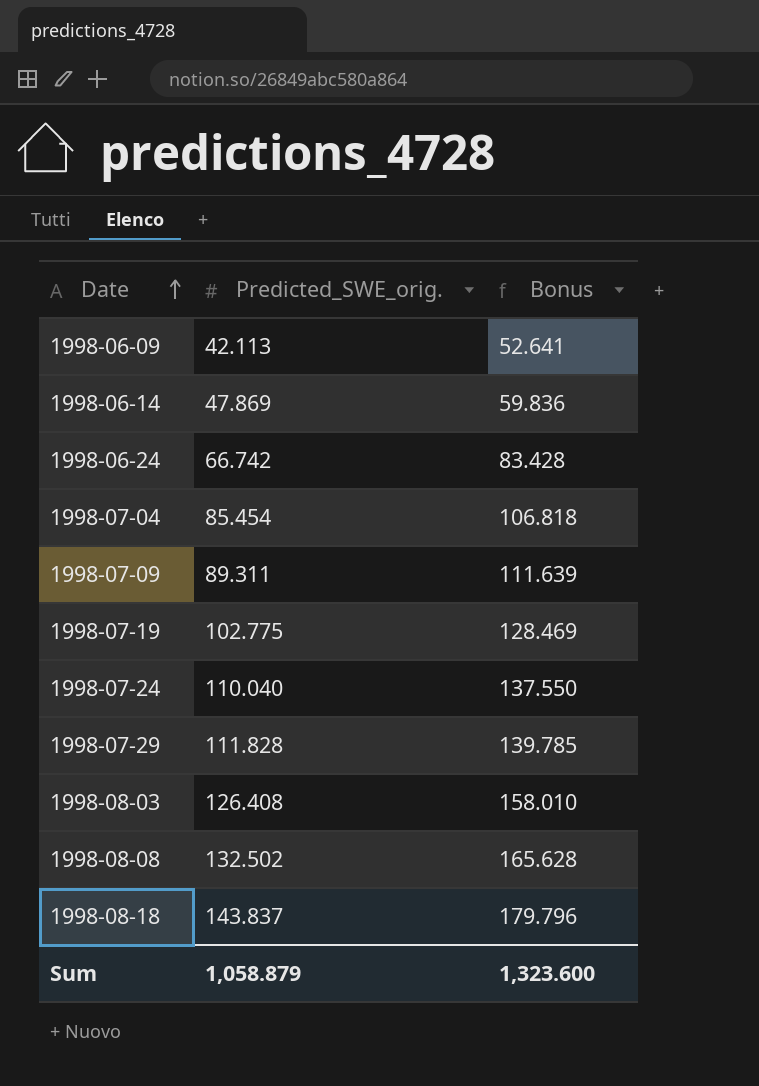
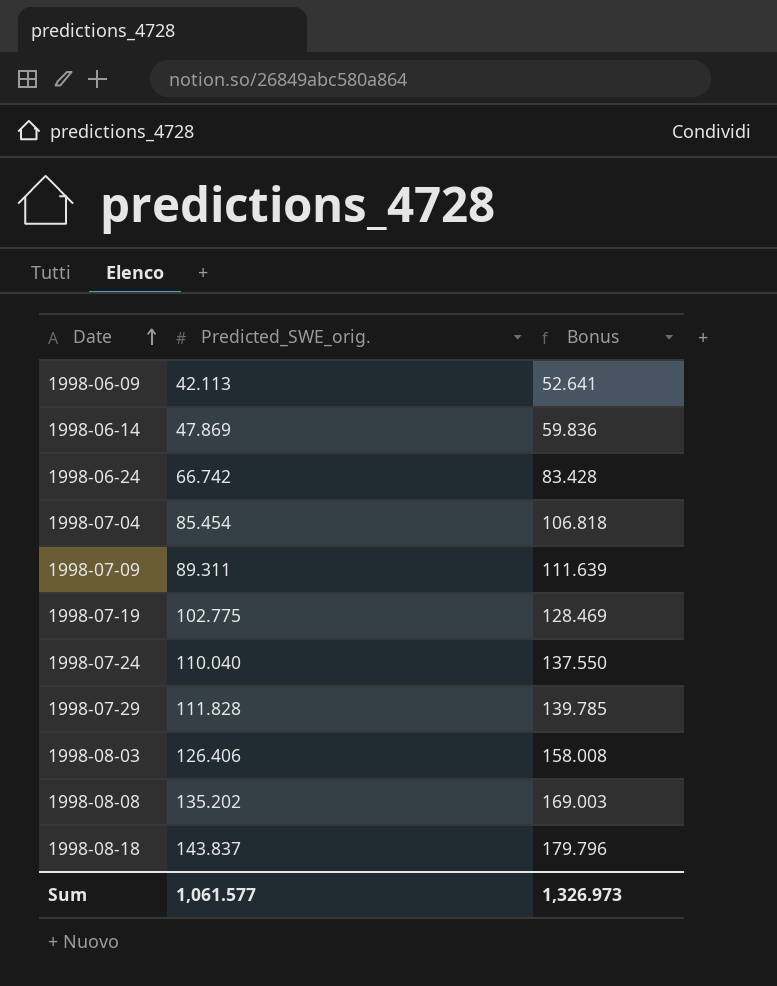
1998-08-03 | Predicted_SWE_orig.: 126.408 -> 126.406
1998-08-03 | Bonus: 158.010 -> 158.008
1998-08-08 | Predicted_SWE_orig.: 132.502 -> 135.202
1998-08-08 | Bonus: 165.628 -> 169.003
Sum | Predicted_SWE_orig.: 1,058.879 -> 1,061.577
Sum | Bonus: 1,323.600 -> 1,326.973

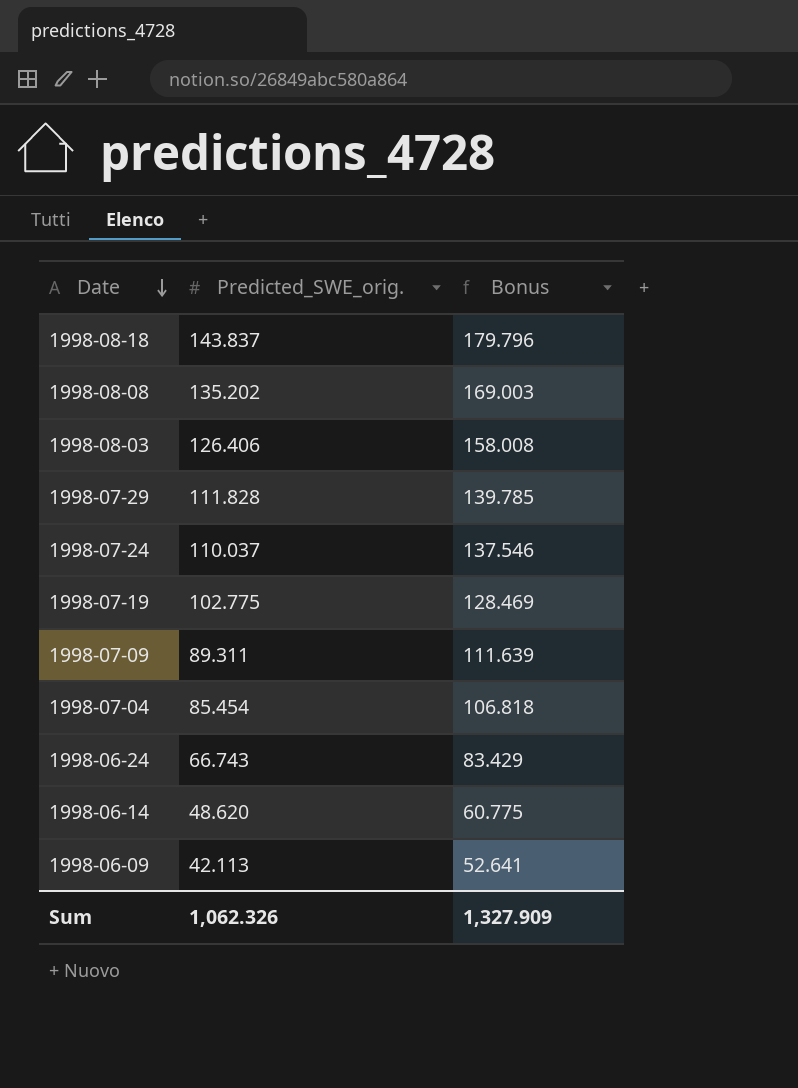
row order: Date ascending -> Date descending
1998-07-24 | Predicted_SWE_orig.: 110.040 -> 110.037
1998-07-24 | Bonus: 137.550 -> 137.546
1998-06-24 | Predicted_SWE_orig.: 66.742 -> 66.743
1998-06-24 | Bonus: 83.428 -> 83.429
1998-06-14 | Predicted_SWE_orig.: 47.869 -> 48.620
1998-06-14 | Bonus: 59.836 -> 60.775
Sum | Predicted_SWE_orig.: 1,061.577 -> 1,062.326
Sum | Bonus: 1,326.973 -> 1,327.909

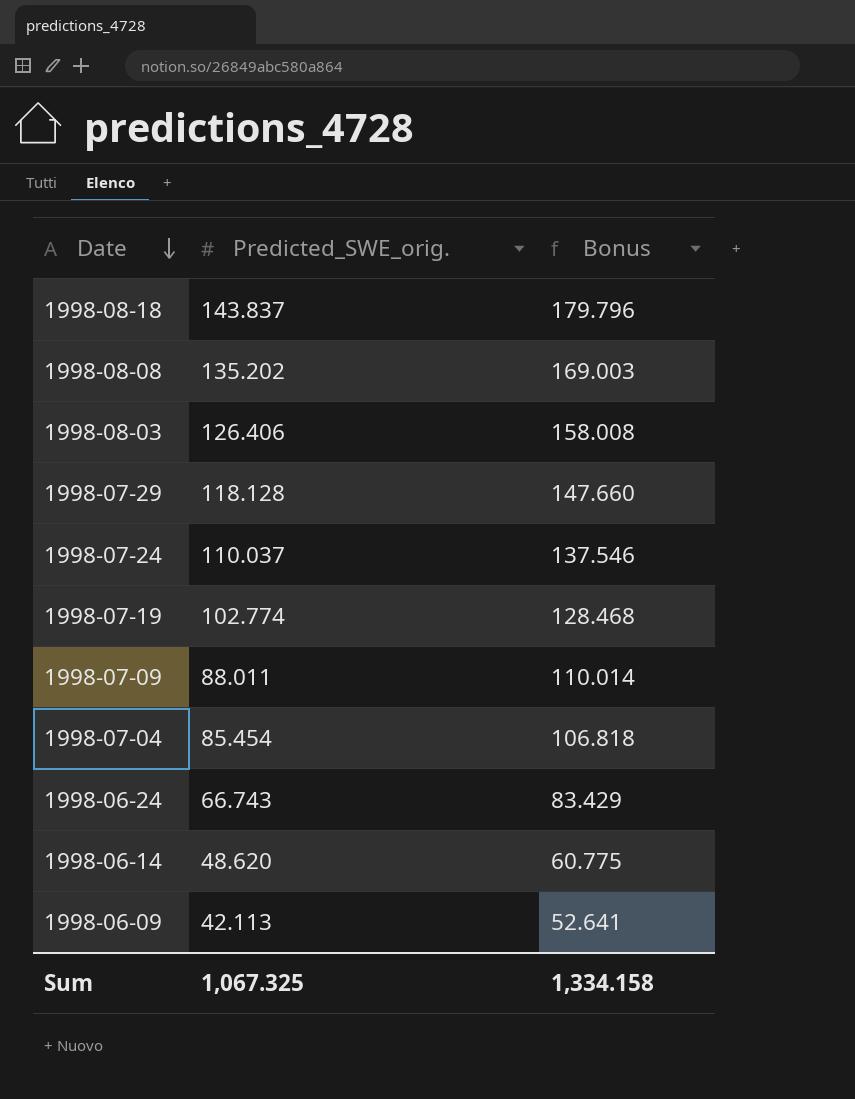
1998-07-29 | Predicted_SWE_orig.: 111.828 -> 118.128
1998-07-29 | Bonus: 139.785 -> 147.660
1998-07-19 | Predicted_SWE_orig.: 102.775 -> 102.774
1998-07-19 | Bonus: 128.469 -> 128.468
1998-07-09 | Predicted_SWE_orig.: 89.311 -> 88.011
1998-07-09 | Bonus: 111.639 -> 110.014
Sum | Predicted_SWE_orig.: 1,062.326 -> 1,067.325
Sum | Bonus: 1,327.909 -> 1,334.158

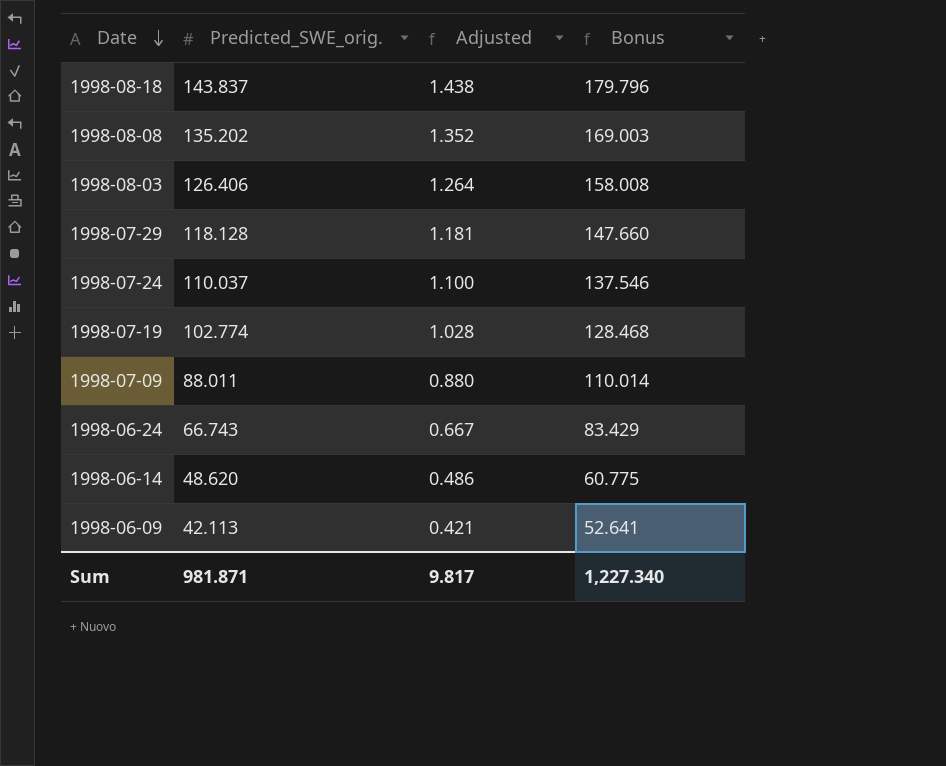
column Adjusted | formula: none -> [Predicted_SWE_orig.] * 0.01
row 1998-07-04: 85.454 | 106.818 -> none
Sum | Predicted_SWE_orig.: 1,067.325 -> 981.871
Sum | Bonus: 1,334.158 -> 1,227.340

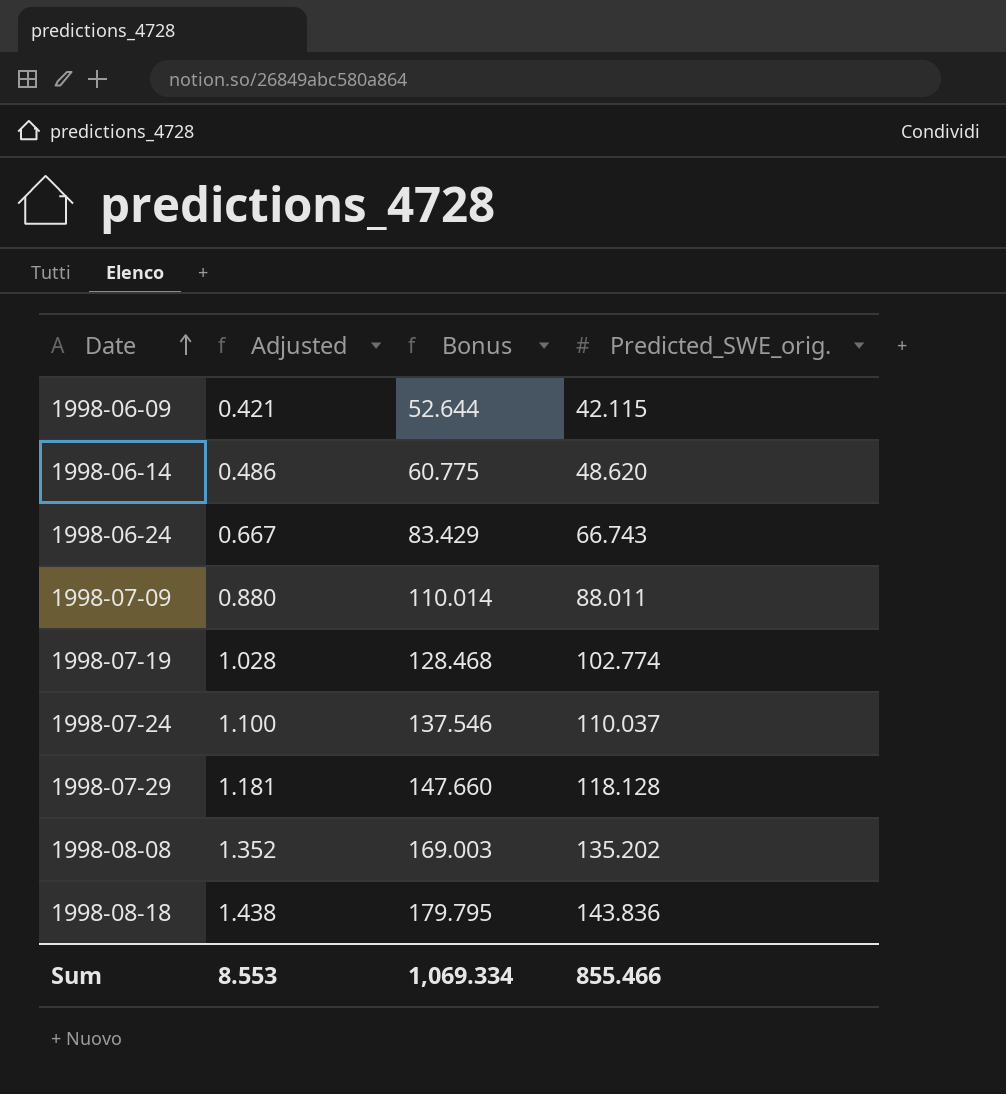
row order: Date descending -> Date ascending
column Predicted_SWE_orig. | position: 2 -> 4
row 1998-08-03: 126.406 | 1.264 | 158.008 -> none
1998-06-09 | Bonus: 52.641 -> 52.644
1998-06-09 | Predicted_SWE_orig.: 42.113 -> 42.115
1998-08-18 | Bonus: 179.796 -> 179.795
1998-08-18 | Predicted_SWE_orig.: 143.837 -> 143.836
Sum | Adjusted: 9.817 -> 8.553
Sum | Bonus: 1,227.340 -> 1,069.334
Sum | Predicted_SWE_orig.: 981.871 -> 855.466

